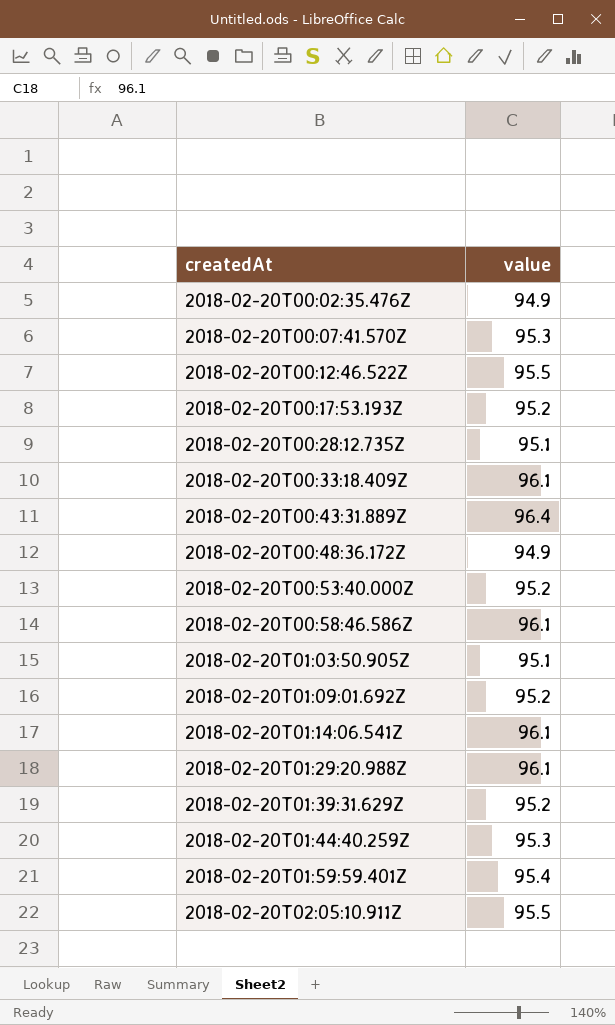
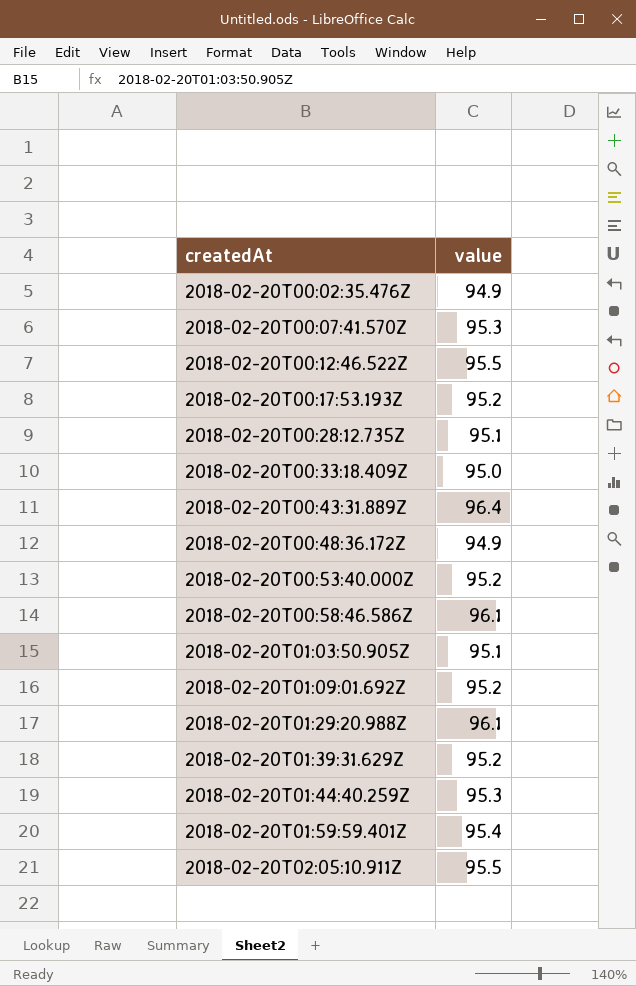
row 2018-02-20T01:14:06.541Z: 96.1 -> none
2018-02-20T00:33:18.409Z | value: 96.1 -> 95.0

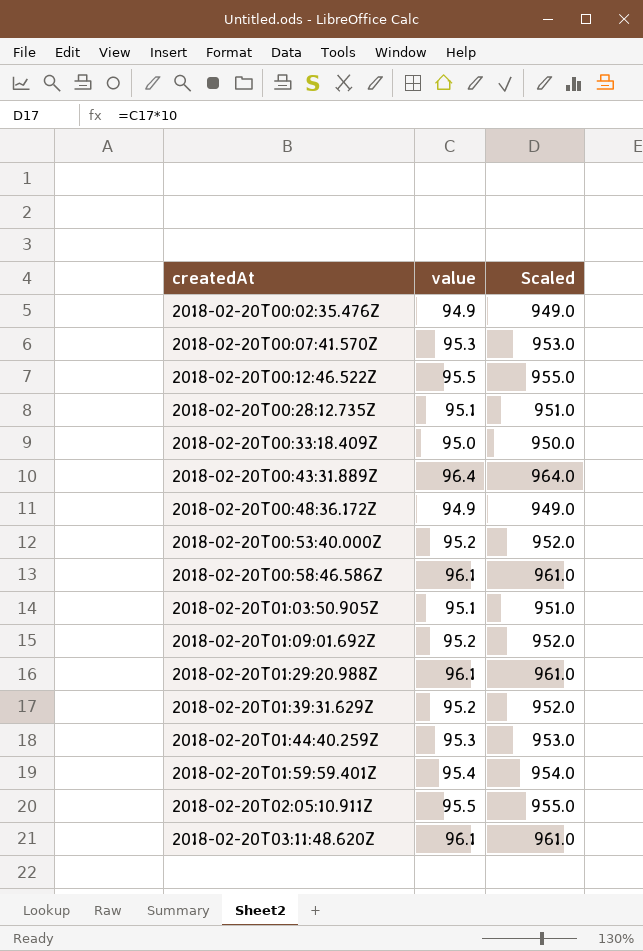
column Scaled | formula: none -> [value] * 10
row 2018-02-20T00:17:53.193Z: 95.2 -> none
row 2018-02-20T03:11:48.620Z: none -> 96.1 | 961.0

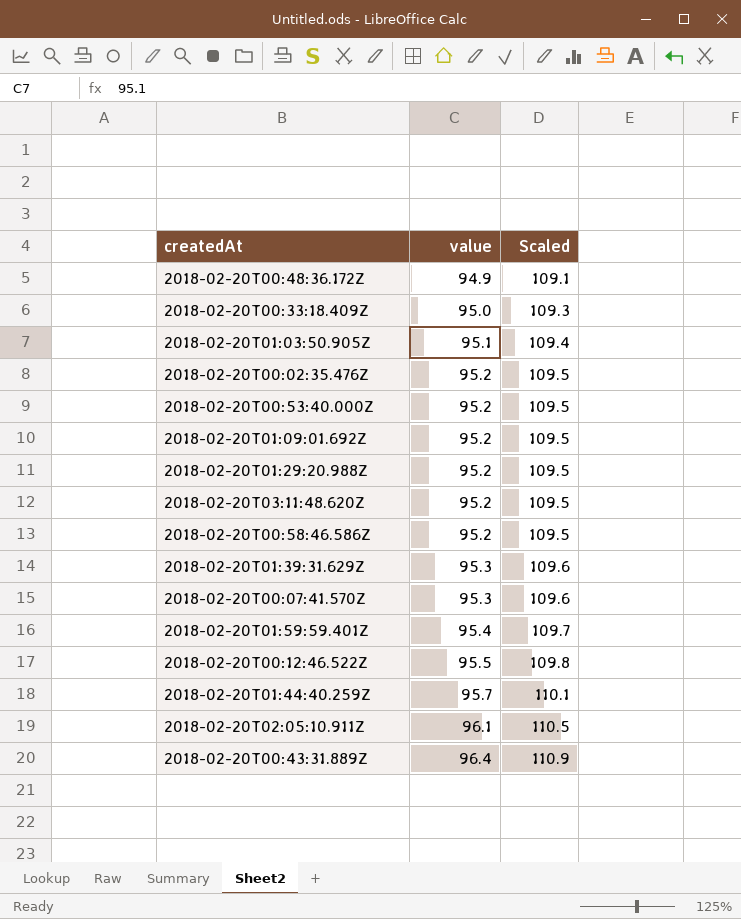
row order: createdAt ascending -> value ascending
column Scaled | formula: [value] * 10 -> [value] * 1.15
row 2018-02-20T00:28:12.735Z: 95.1 | 951.0 -> none
2018-02-20T00:02:35.476Z | value: 94.9 -> 95.2
2018-02-20T01:29:20.988Z | value: 96.1 -> 95.2
2018-02-20T03:11:48.620Z | value: 96.1 -> 95.2
2018-02-20T00:58:46.586Z | value: 96.1 -> 95.2
2018-02-20T01:39:31.629Z | value: 95.2 -> 95.3
2018-02-20T01:44:40.259Z | value: 95.3 -> 95.7
2018-02-20T02:05:10.911Z | value: 95.5 -> 96.1

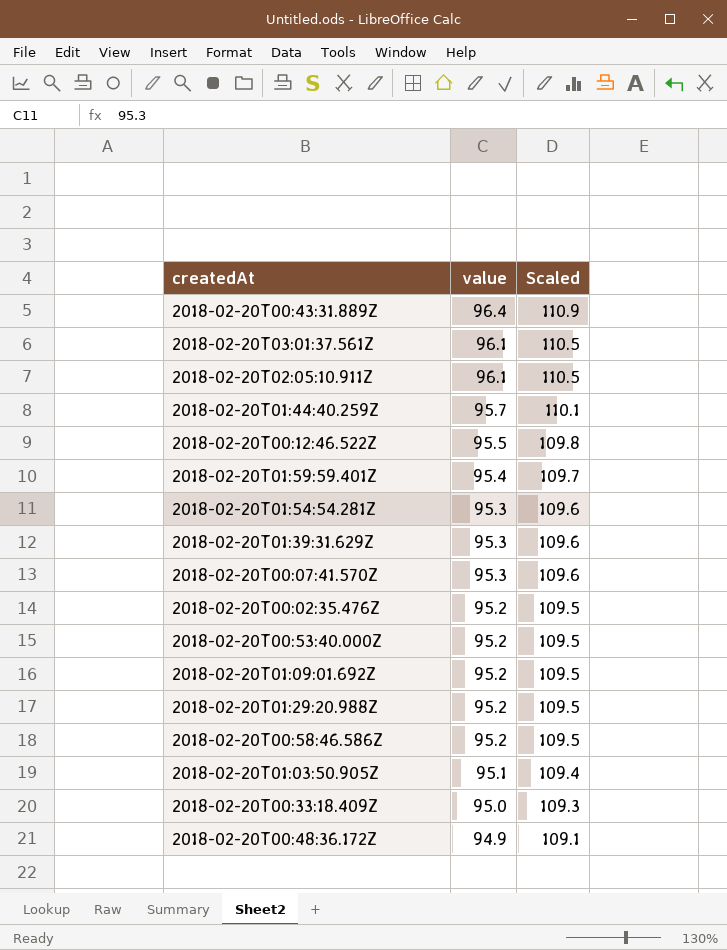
row order: value ascending -> value descending
row 2018-02-20T03:11:48.620Z: 95.2 | 109.5 -> none
row 2018-02-20T03:01:37.561Z: none -> 96.1 | 110.5
row 2018-02-20T01:54:54.281Z: none -> 95.3 | 109.6

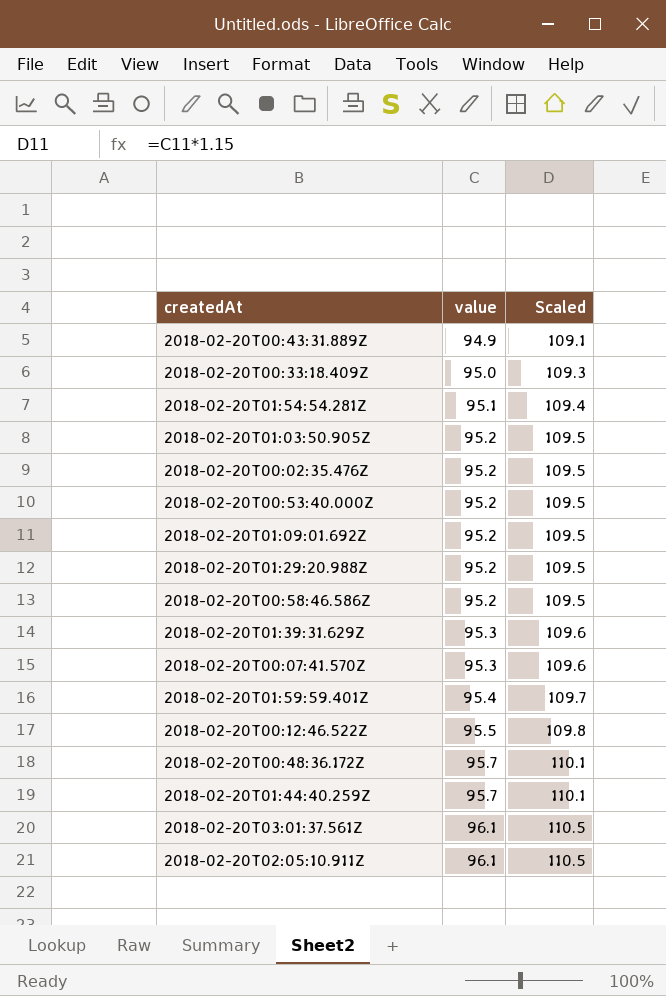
row order: value descending -> value ascending
2018-02-20T00:43:31.889Z | value: 96.4 -> 94.9
2018-02-20T00:43:31.889Z | Scaled: 110.9 -> 109.1
2018-02-20T01:54:54.281Z | value: 95.3 -> 95.1
2018-02-20T01:54:54.281Z | Scaled: 109.6 -> 109.4
2018-02-20T01:03:50.905Z | value: 95.1 -> 95.2
2018-02-20T01:03:50.905Z | Scaled: 109.4 -> 109.5
2018-02-20T00:48:36.172Z | value: 94.9 -> 95.7
2018-02-20T00:48:36.172Z | Scaled: 109.1 -> 110.1

